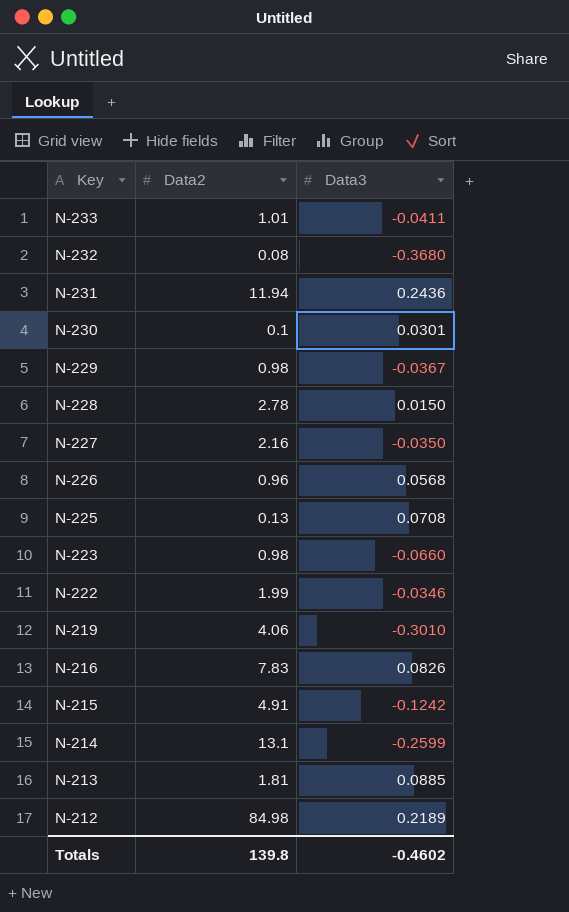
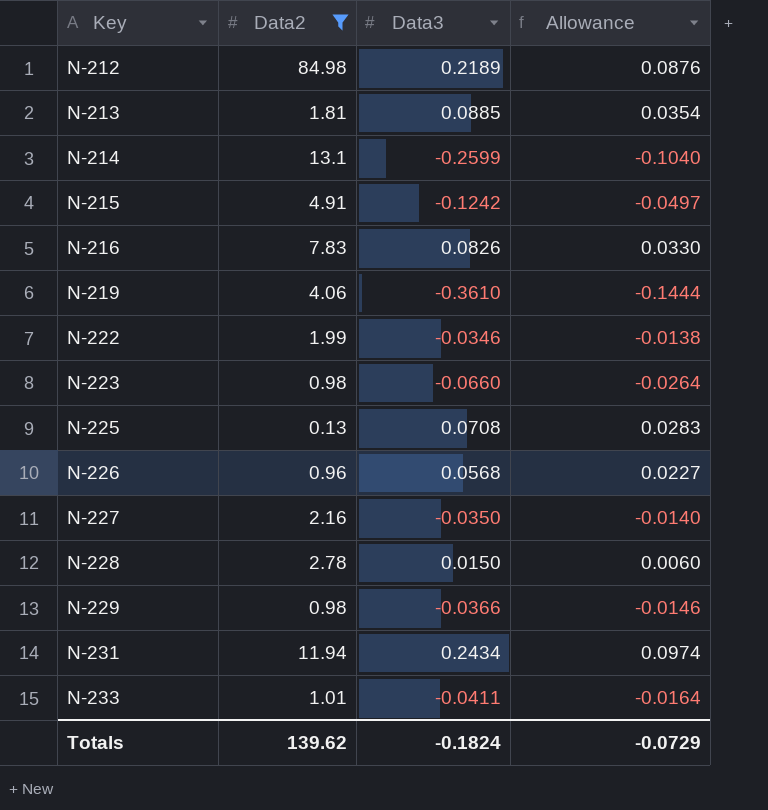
filter: none -> Data2 >= 0.13
row order: Key descending -> Key ascending
column Allowance | formula: none -> [Data3] * 0.4
N-219 | Data3: -0.3010 -> -0.3610
N-229 | Data3: -0.0367 -> -0.0366
N-231 | Data3: 0.2436 -> 0.2434
Totals | Data2: 139.8 -> 139.62
Totals | Data3: -0.4602 -> -0.1824

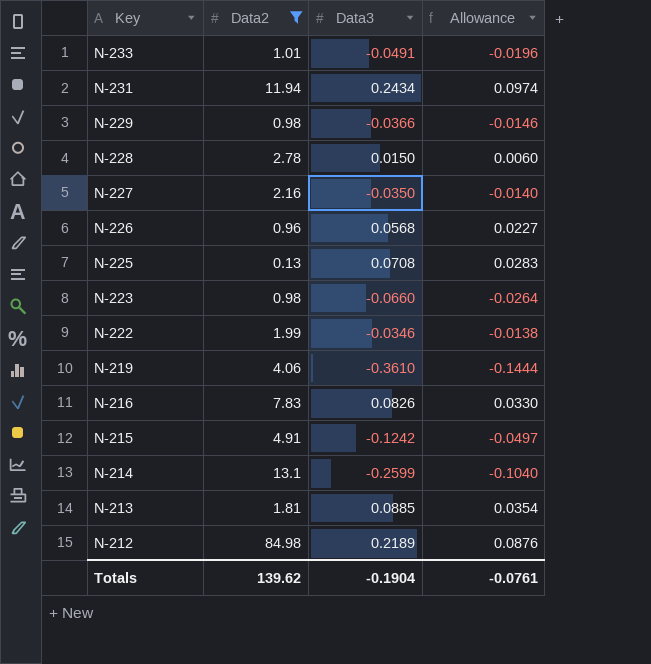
row order: Key ascending -> Key descending
N-233 | Data3: -0.0411 -> -0.0491
N-233 | Allowance: -0.0164 -> -0.0196
Totals | Data3: -0.1824 -> -0.1904
Totals | Allowance: -0.0729 -> -0.0761

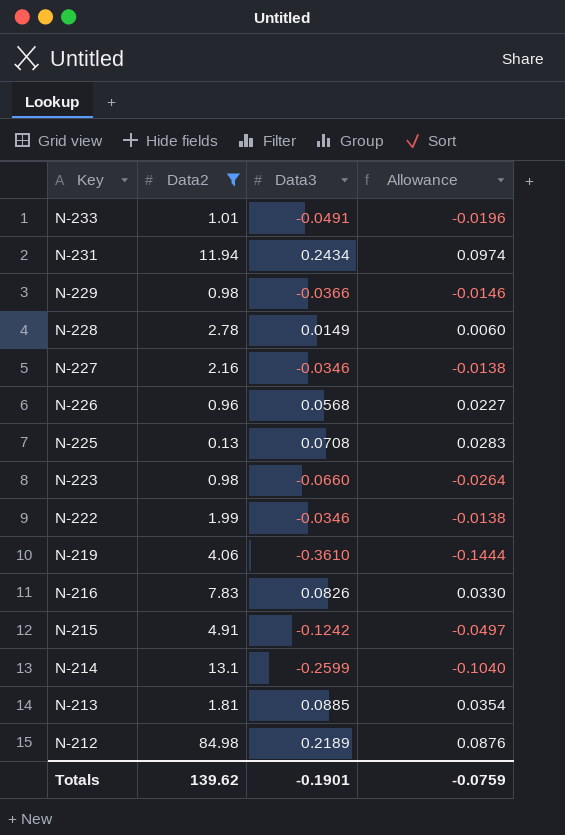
N-228 | Data3: 0.0150 -> 0.0149
N-227 | Data3: -0.0350 -> -0.0346
N-227 | Allowance: -0.0140 -> -0.0138
Totals | Data3: -0.1904 -> -0.1901
Totals | Allowance: -0.0761 -> -0.0759

